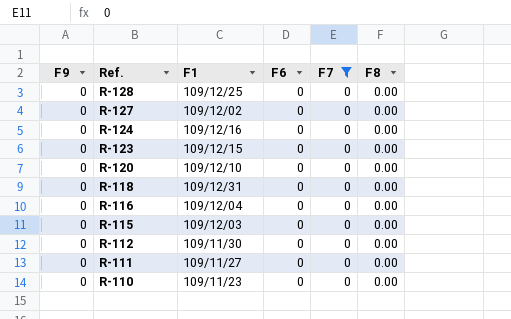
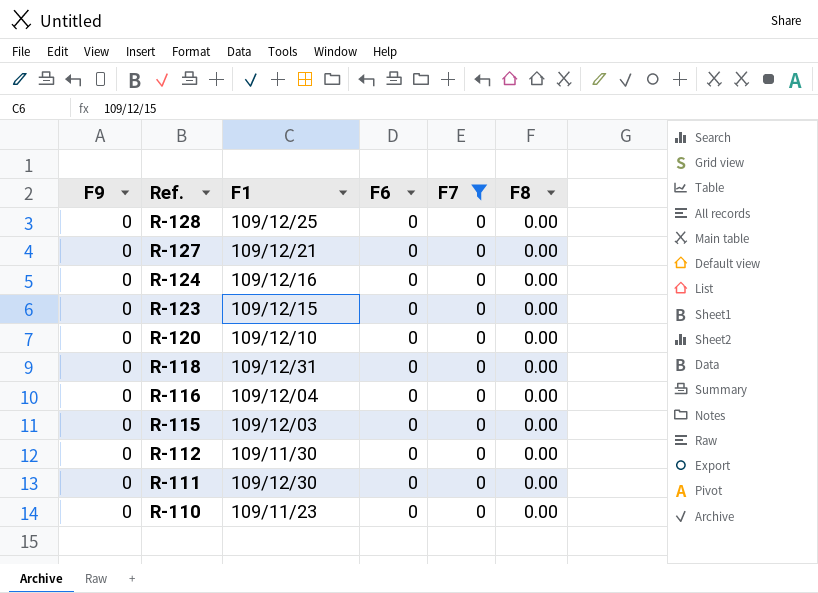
R-127 | F1: 109/12/02 -> 109/12/21
R-111 | F1: 109/11/27 -> 109/12/30

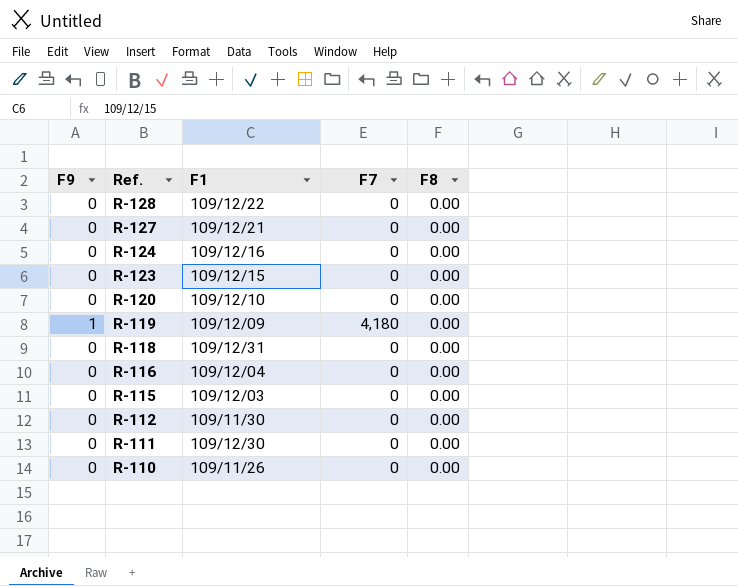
filter: F7 = 0 -> none
column F6 | position: 4 -> none
R-128 | F1: 109/12/25 -> 109/12/22
R-110 | F1: 109/11/23 -> 109/11/26

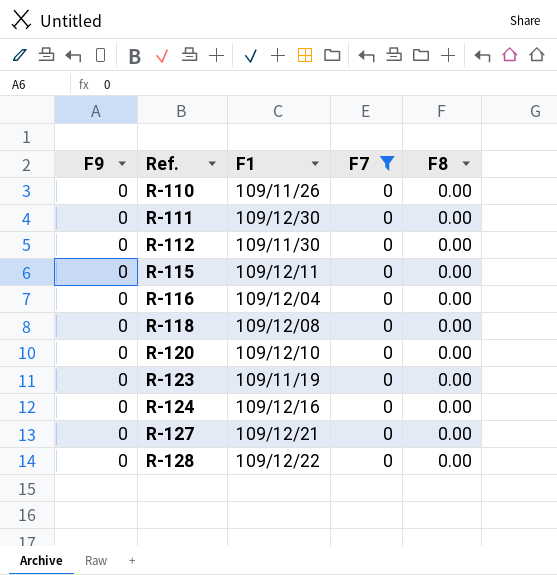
filter: none -> F7 = 0
row order: Ref. descending -> Ref. ascending
R-115 | F1: 109/12/03 -> 109/12/11
R-118 | F1: 109/12/31 -> 109/12/08
R-123 | F1: 109/12/15 -> 109/11/19

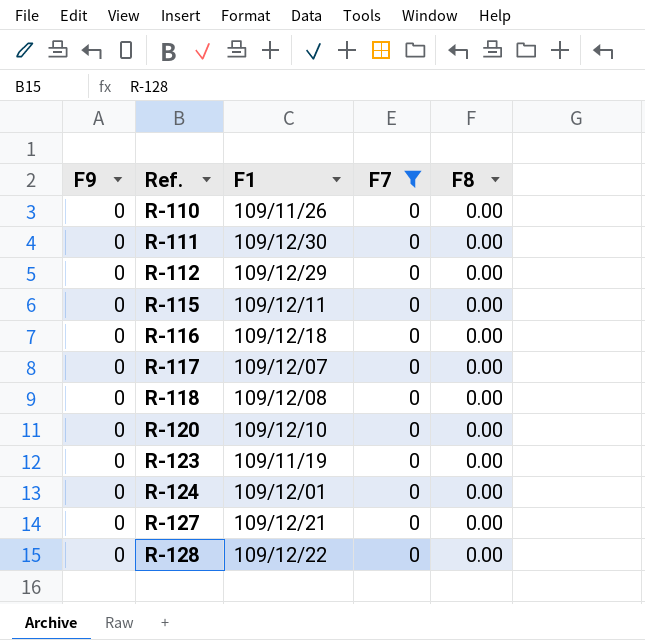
R-112 | F1: 109/11/30 -> 109/12/29
R-116 | F1: 109/12/04 -> 109/12/18
row R-117: none -> 0 | 109/12/07 | 0 | 0.00
R-124 | F1: 109/12/16 -> 109/12/01

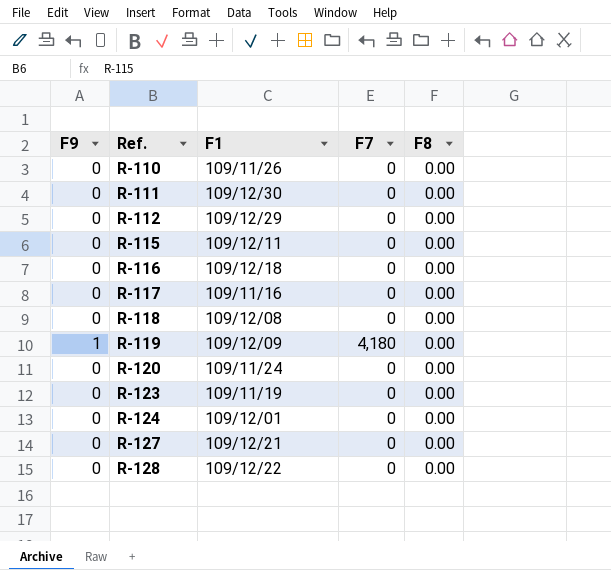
filter: F7 = 0 -> none
R-117 | F1: 109/12/07 -> 109/11/16
R-120 | F1: 109/12/10 -> 109/11/24

